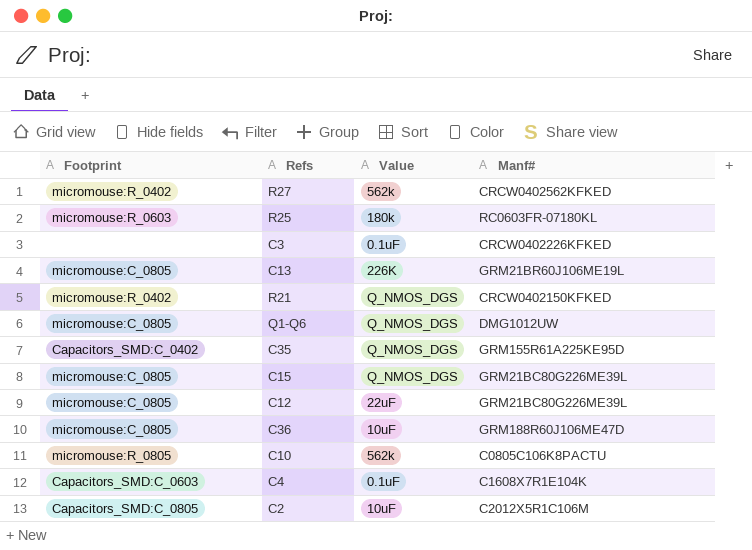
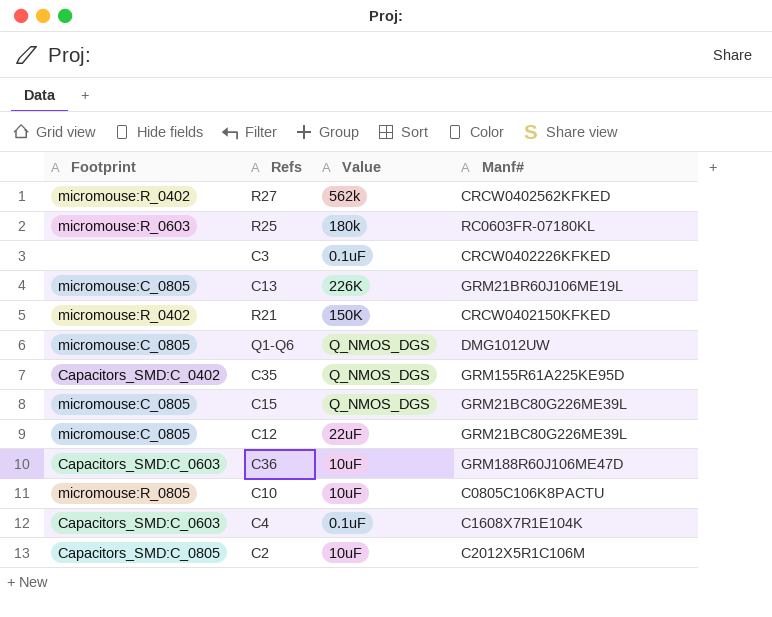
R21 | Value: Q_NMOS_DGS -> 150K
C36 | Footprint: micromouse:C_0805 -> Capacitors_SMD:C_0603
C10 | Value: 562k -> 10uF

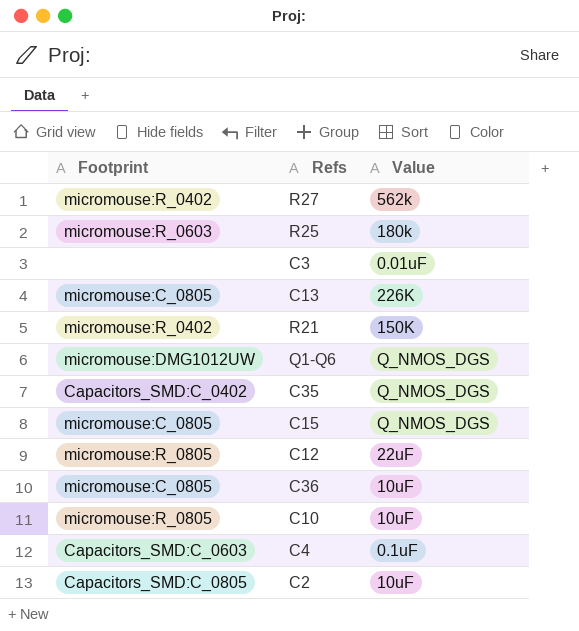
column Manf# | position: 4 -> none
C3 | Value: 0.1uF -> 0.01uF
Q1-Q6 | Footprint: micromouse:C_0805 -> micromouse:DMG1012UW
C12 | Footprint: micromouse:C_0805 -> micromouse:R_0805
C36 | Footprint: Capacitors_SMD:C_0603 -> micromouse:C_0805

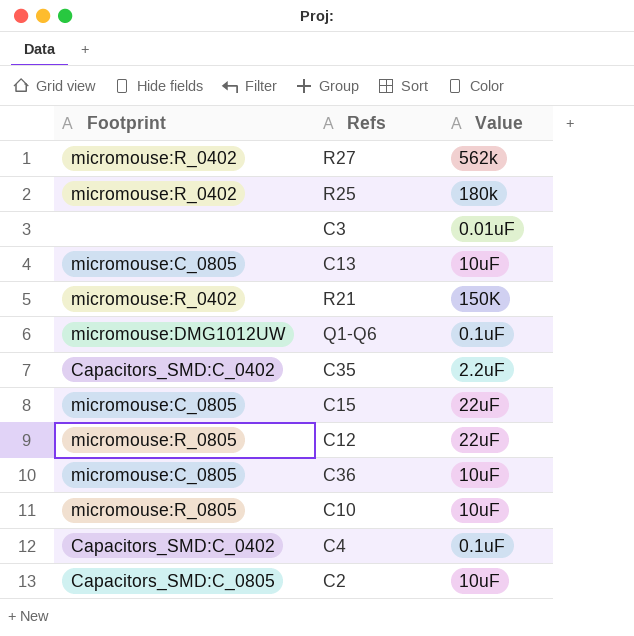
R25 | Footprint: micromouse:R_0603 -> micromouse:R_0402
C13 | Value: 226K -> 10uF
Q1-Q6 | Value: Q_NMOS_DGS -> 0.1uF
C35 | Value: Q_NMOS_DGS -> 2.2uF
C15 | Value: Q_NMOS_DGS -> 22uF
C4 | Footprint: Capacitors_SMD:C_0603 -> Capacitors_SMD:C_0402

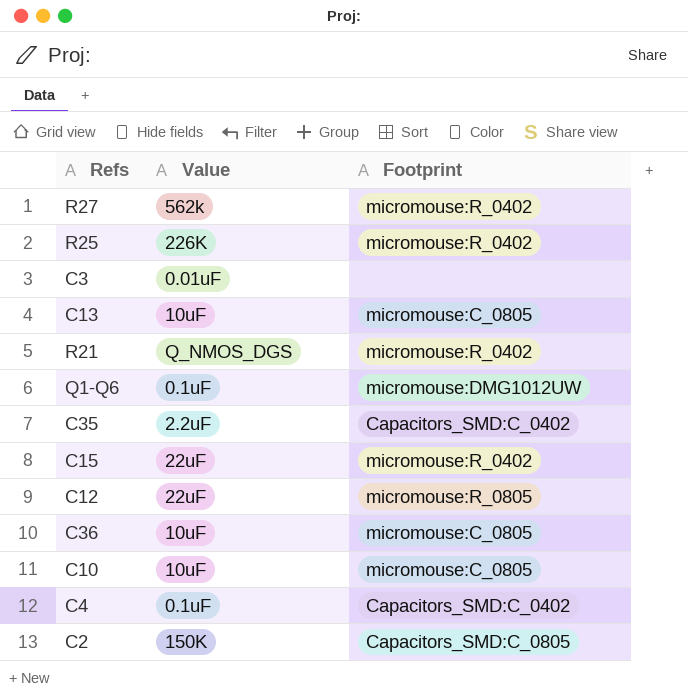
column Footprint | position: 1 -> 3
R25 | Value: 180k -> 226K
R21 | Value: 150K -> Q_NMOS_DGS
C15 | Footprint: micromouse:C_0805 -> micromouse:R_0402
C10 | Footprint: micromouse:R_0805 -> micromouse:C_0805
C2 | Value: 10uF -> 150K

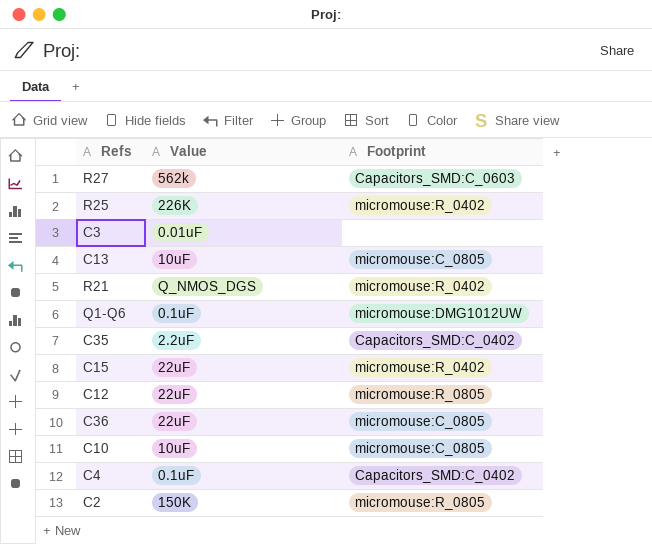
R27 | Footprint: micromouse:R_0402 -> Capacitors_SMD:C_0603
C36 | Value: 10uF -> 22uF
C2 | Footprint: Capacitors_SMD:C_0805 -> micromouse:R_0805

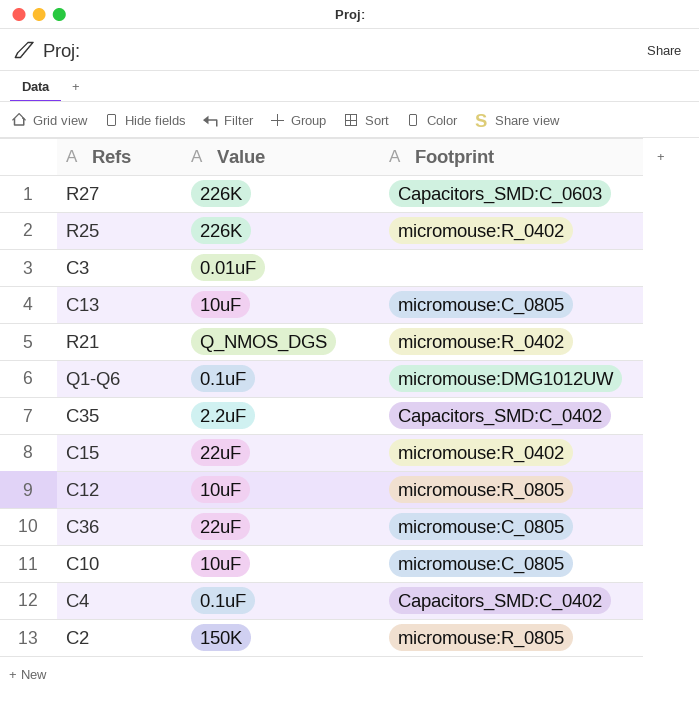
R27 | Value: 562k -> 226K
C12 | Value: 22uF -> 10uF

